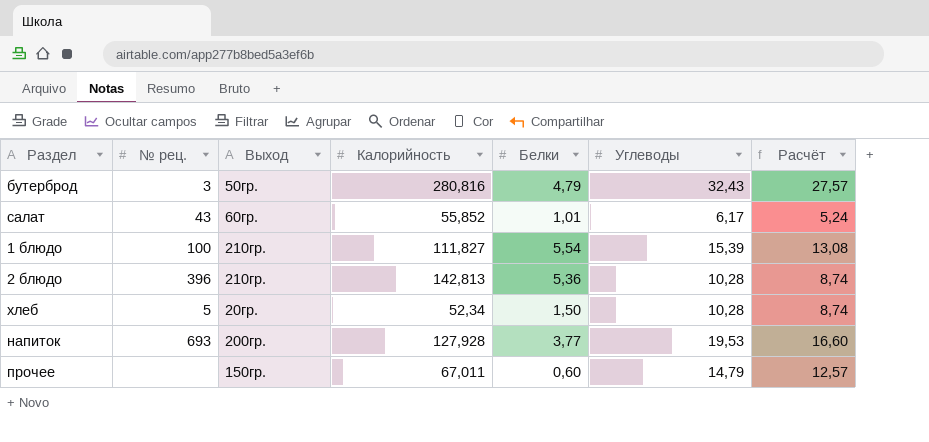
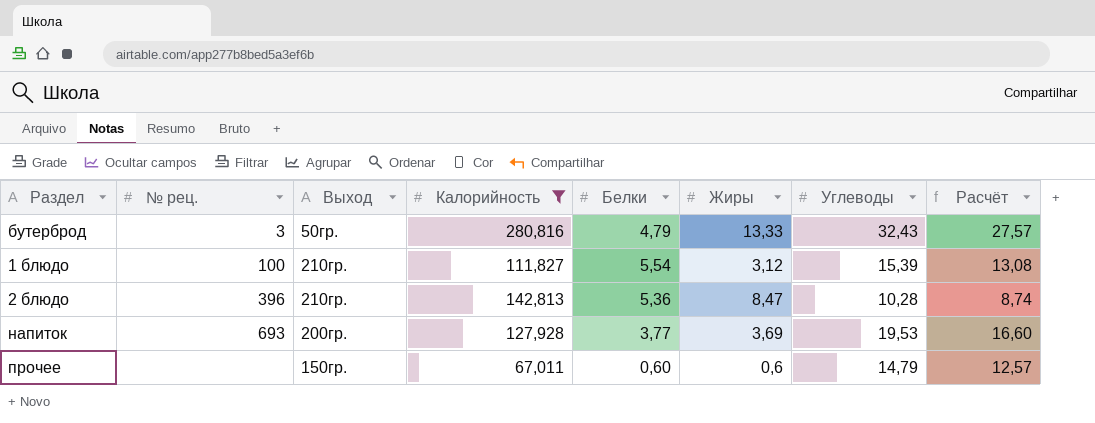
filter: none -> Калорийность >= 67,011
column Жиры | position: none -> 6

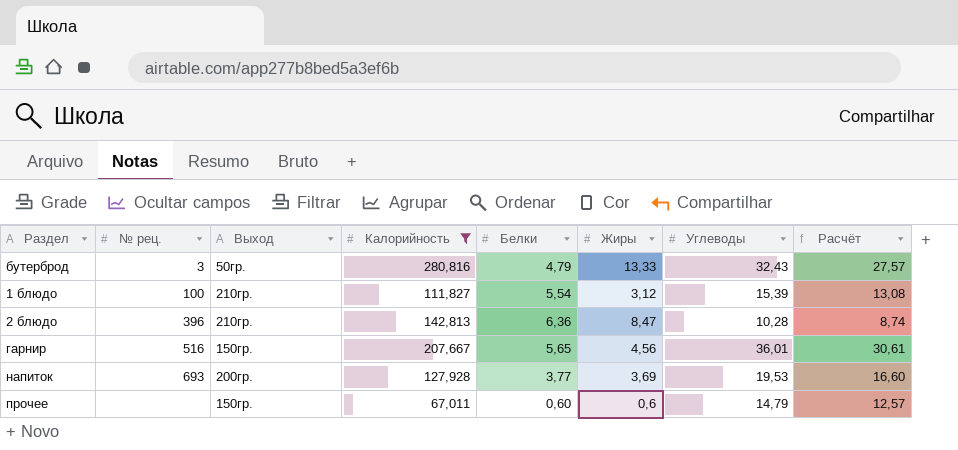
2 блюдо | Белки: 5,36 -> 6,36
row гарнир: none -> 516 | 150гр. | 207,667 | 5,65 | 4,56 | 36,01 | 30,61

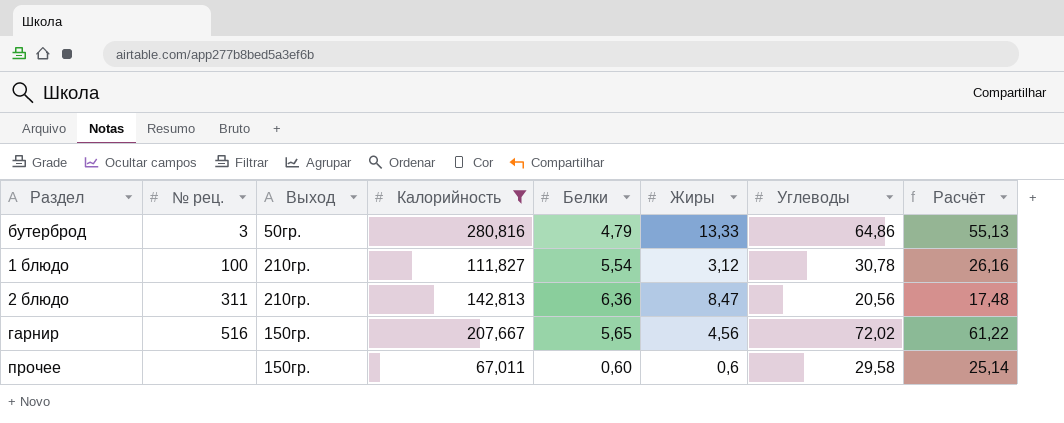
row напиток: 693 | 200гр. | 127,928 | 3,77 | 3,69 | 19,53 | 16,60 -> none
бутерброд | Углеводы: 32,43 -> 64,86
бутерброд | Расчёт: 27,57 -> 55,13
1 блюдо | Углеводы: 15,39 -> 30,78
1 блюдо | Расчёт: 13,08 -> 26,16
2 блюдо | № рец.: 396 -> 311
2 блюдо | Углеводы: 10,28 -> 20,56
2 блюдо | Расчёт: 8,74 -> 17,48
гарнир | Углеводы: 36,01 -> 72,02
гарнир | Расчёт: 30,61 -> 61,22
прочее | Углеводы: 14,79 -> 29,58
прочее | Расчёт: 12,57 -> 25,14

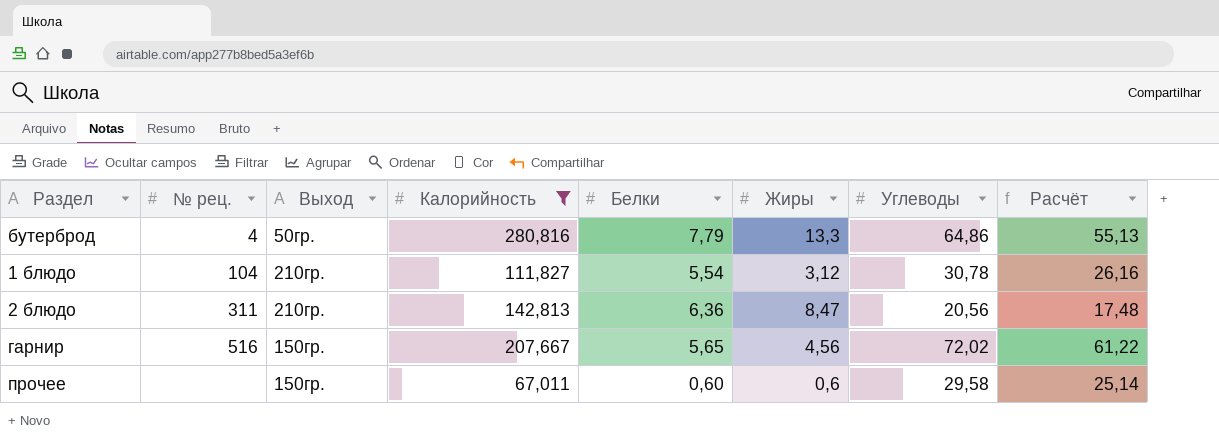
бутерброд | № рец.: 3 -> 4
бутерброд | Белки: 4,79 -> 7,79
бутерброд | Жиры: 13,33 -> 13,3
1 блюдо | № рец.: 100 -> 104

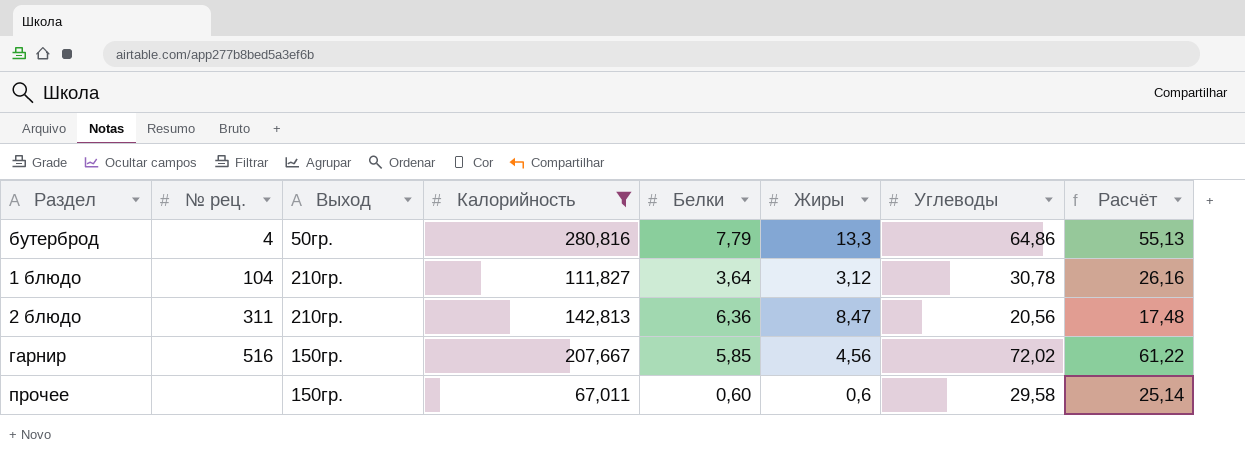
1 блюдо | Белки: 5,54 -> 3,64
гарнир | Белки: 5,65 -> 5,85

